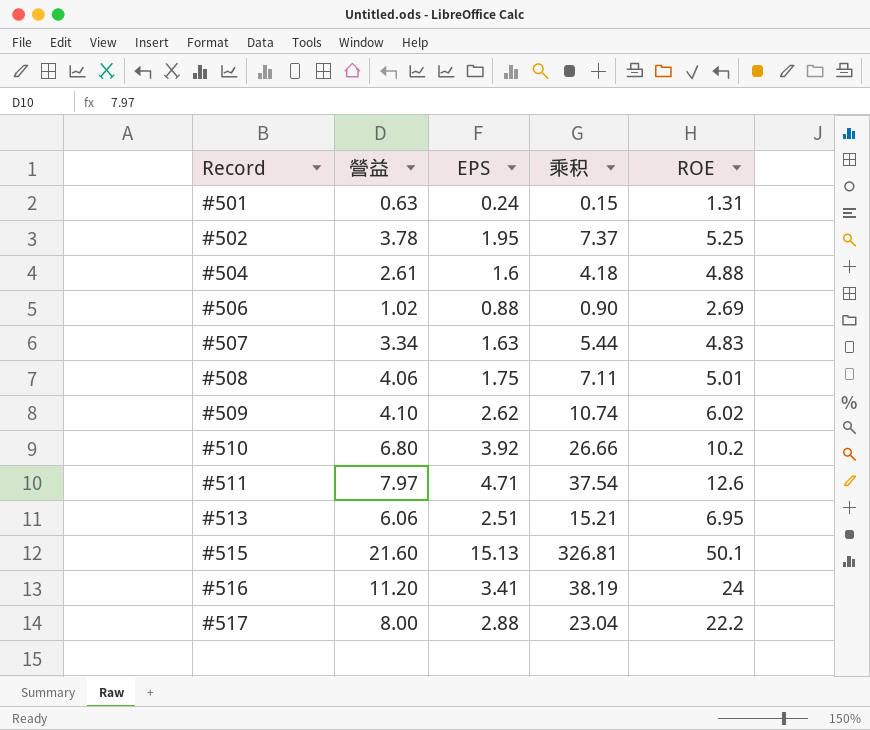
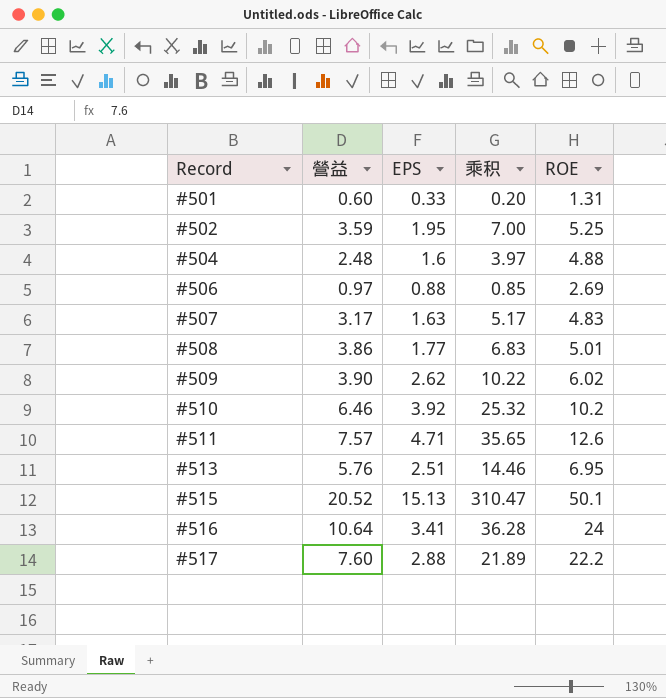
#501 | 營益: 0.63 -> 0.60
#501 | EPS: 0.24 -> 0.33
#501 | 乘积: 0.15 -> 0.20
#502 | 營益: 3.78 -> 3.59
#502 | 乘积: 7.37 -> 7.00
#504 | 營益: 2.61 -> 2.48
#504 | 乘积: 4.18 -> 3.97
#506 | 營益: 1.02 -> 0.97
#506 | 乘积: 0.90 -> 0.85
#507 | 營益: 3.34 -> 3.17
#507 | 乘积: 5.44 -> 5.17
#508 | 營益: 4.06 -> 3.86
#508 | EPS: 1.75 -> 1.77
#508 | 乘积: 7.11 -> 6.83
#509 | 營益: 4.10 -> 3.90
#509 | 乘积: 10.74 -> 10.22
#510 | 營益: 6.80 -> 6.46
#510 | 乘积: 26.66 -> 25.32
#511 | 營益: 7.97 -> 7.57
#511 | 乘积: 37.54 -> 35.65
#513 | 營益: 6.06 -> 5.76
#513 | 乘积: 15.21 -> 14.46
#515 | 營益: 21.60 -> 20.52
#515 | 乘积: 326.81 -> 310.47
#516 | 營益: 11.20 -> 10.64
#516 | 乘积: 38.19 -> 36.28
#517 | 營益: 8.00 -> 7.60
#517 | 乘积: 23.04 -> 21.89

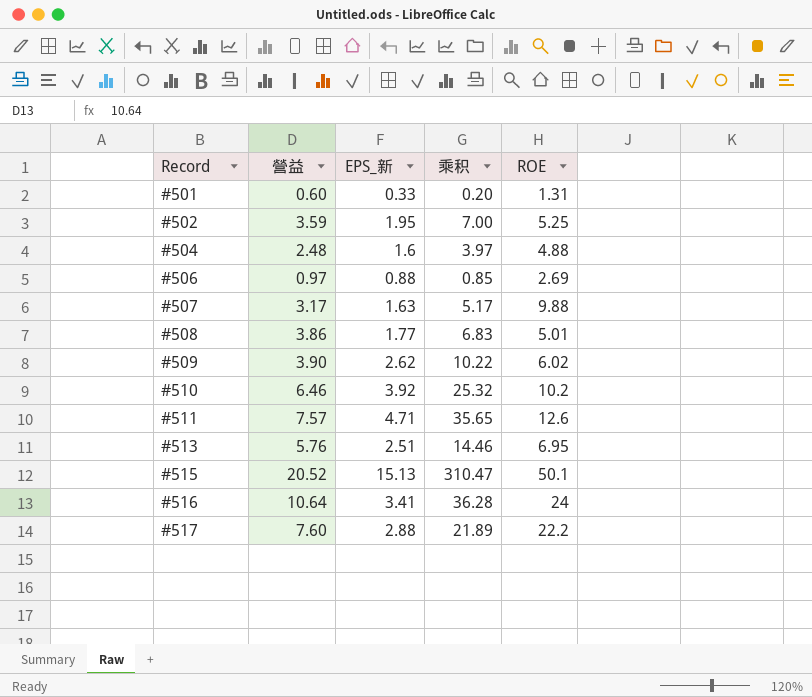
column name: EPS -> EPS_新
#507 | ROE: 4.83 -> 9.88

